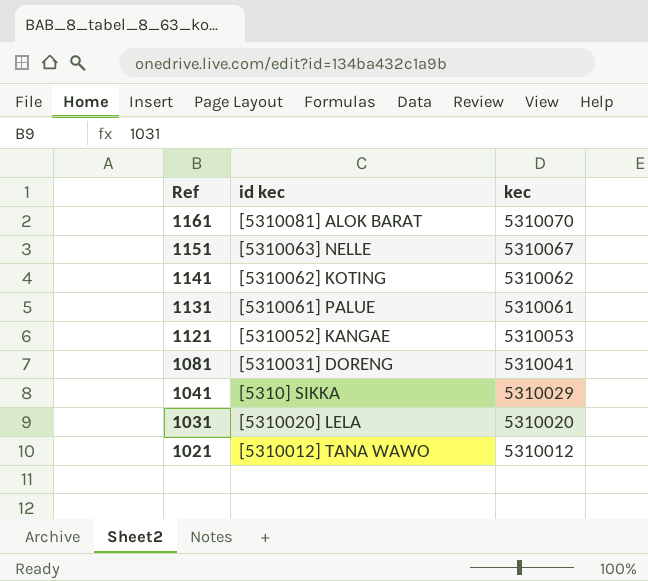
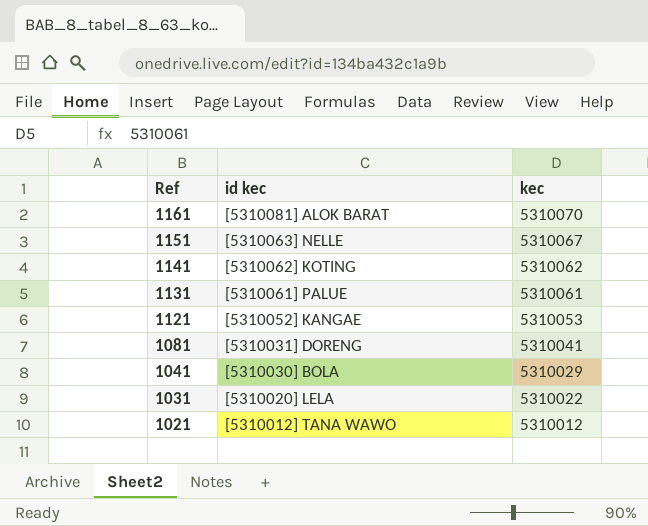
1041 | id kec: [5310] SIKKA -> [5310030] BOLA
1031 | kec: 5310020 -> 5310022

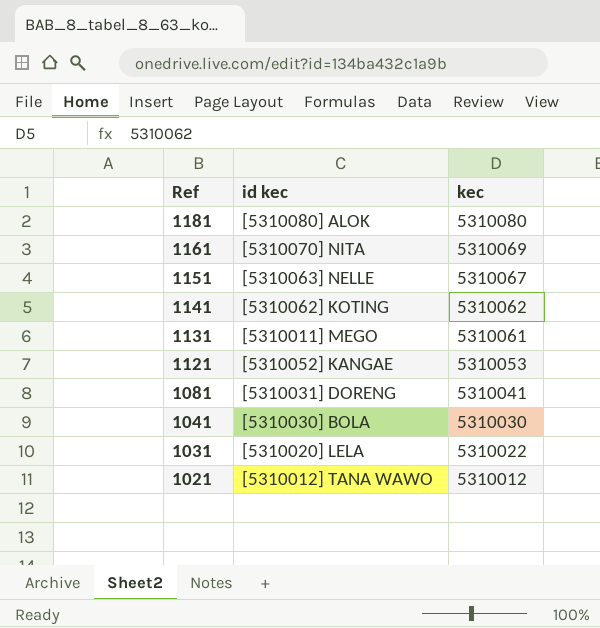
row 1181: none -> [5310080] ALOK | 5310080
1161 | id kec: [5310081] ALOK BARAT -> [5310070] NITA
1161 | kec: 5310070 -> 5310069
1131 | id kec: [5310061] PALUE -> [5310011] MEGO
1041 | kec: 5310029 -> 5310030

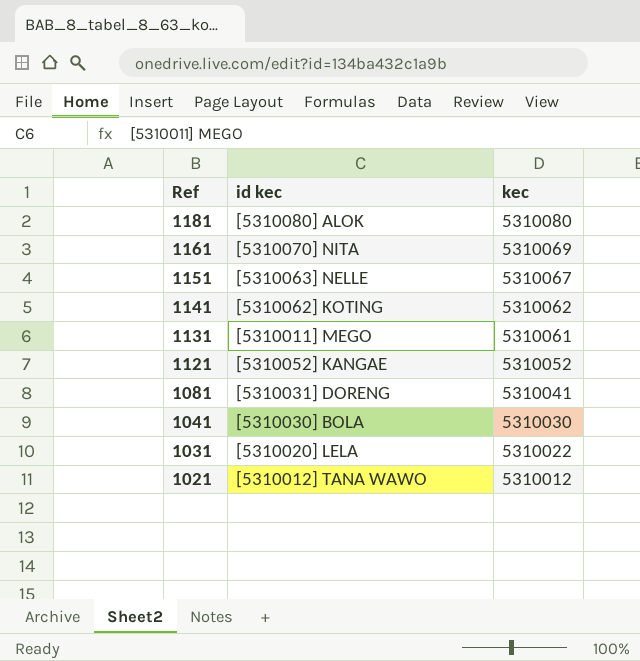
1121 | kec: 5310053 -> 5310052

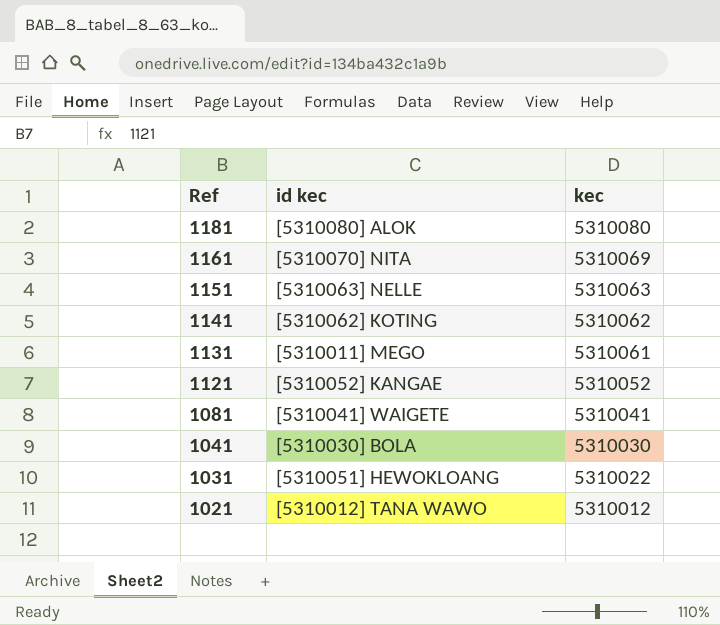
1151 | kec: 5310067 -> 5310063
1081 | id kec: [5310031] DORENG -> [5310041] WAIGETE
1031 | id kec: [5310020] LELA -> [5310051] HEWOKLOANG

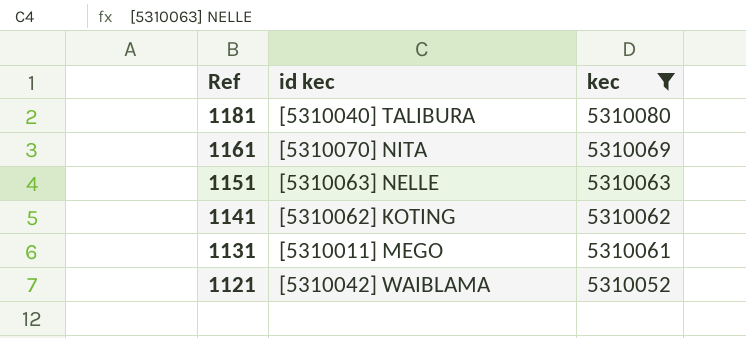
filter: none -> kec >= 5310052
1181 | id kec: [5310080] ALOK -> [5310040] TALIBURA
1121 | id kec: [5310052] KANGAE -> [5310042] WAIBLAMA

